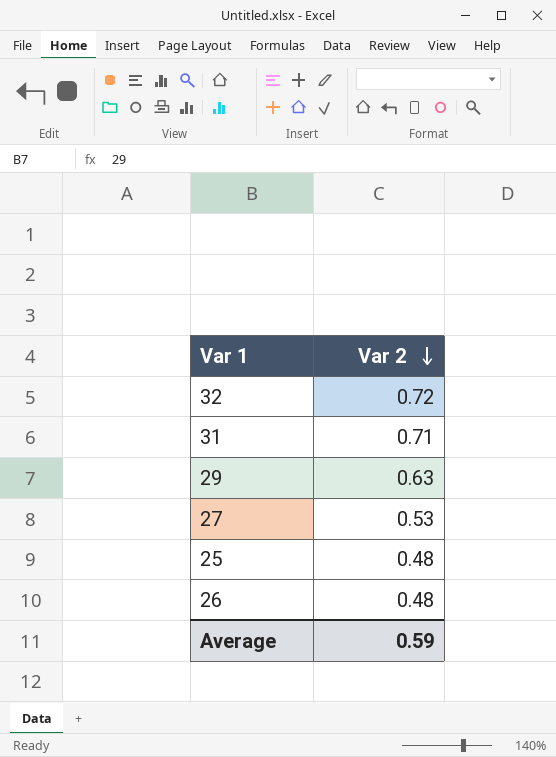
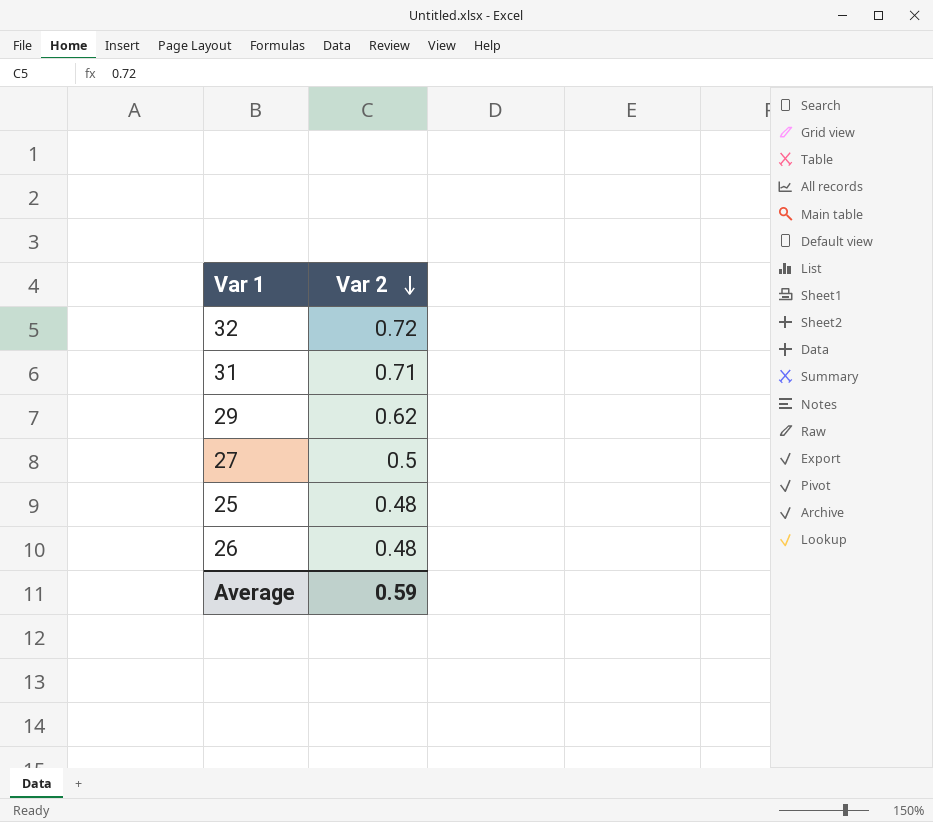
29 | Var 2: 0.63 -> 0.62
27 | Var 2: 0.53 -> 0.5

